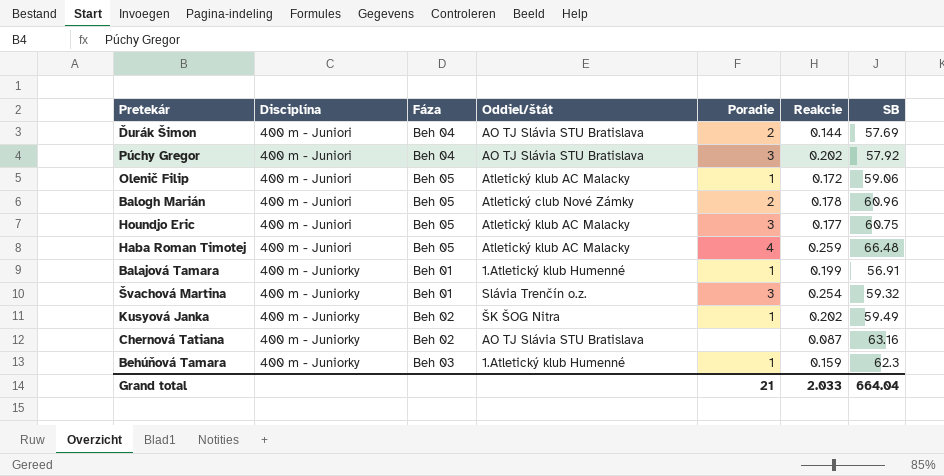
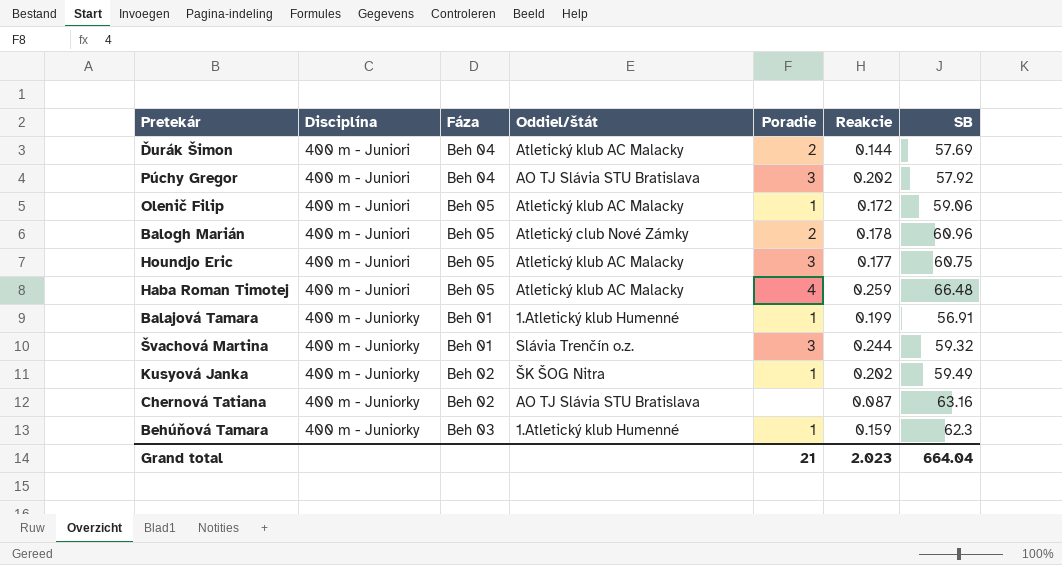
Ďurák Šimon | Oddiel/štát: AO TJ Slávia STU Bratislava -> Atletický klub AC Malacky
Švachová Martina | Reakcie: 0.254 -> 0.244
Grand total | Reakcie: 2.033 -> 2.023

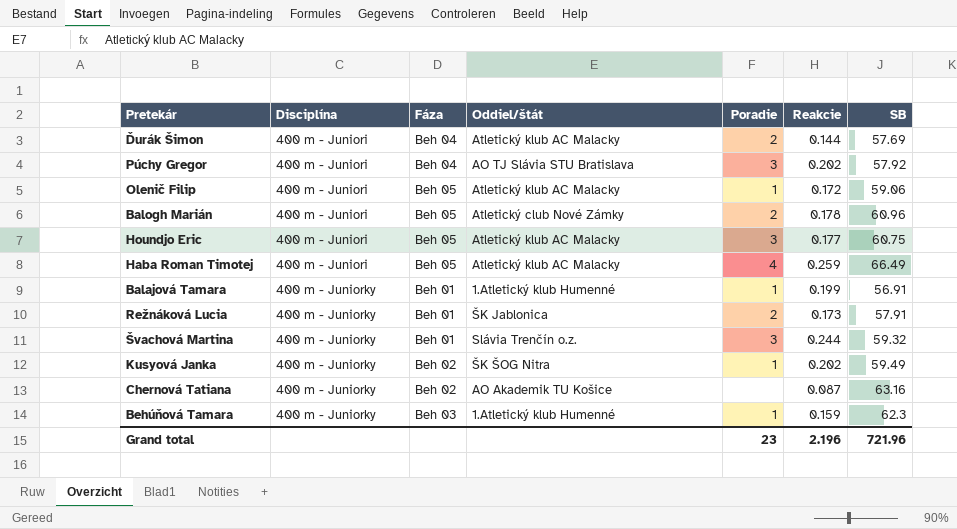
Haba Roman Timotej | SB: 66.48 -> 66.49
row Režnáková Lucia: none -> 400 m - Juniorky | Beh 01 | ŠK Jablonica | 2 | 0.173 | 57.91
Chernová Tatiana | Oddiel/štát: AO TJ Slávia STU Bratislava -> AO Akademik TU Košice
Grand total | Poradie: 21 -> 23
Grand total | Reakcie: 2.023 -> 2.196
Grand total | SB: 664.04 -> 721.96

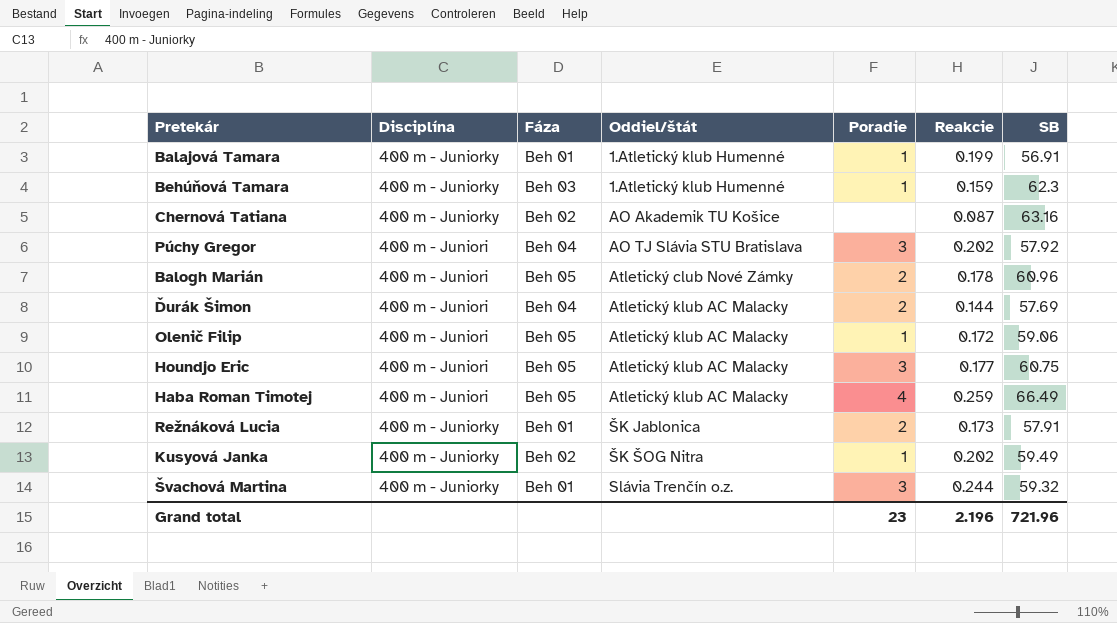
row order: Disciplína ascending -> Oddiel/štát ascending

